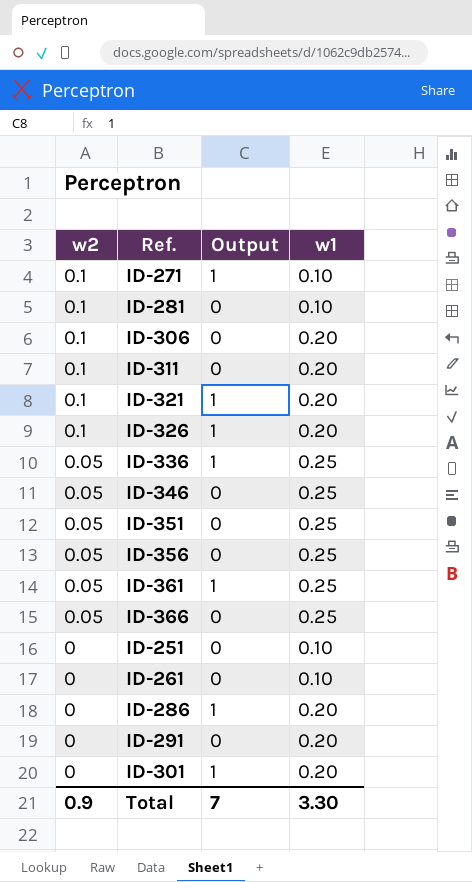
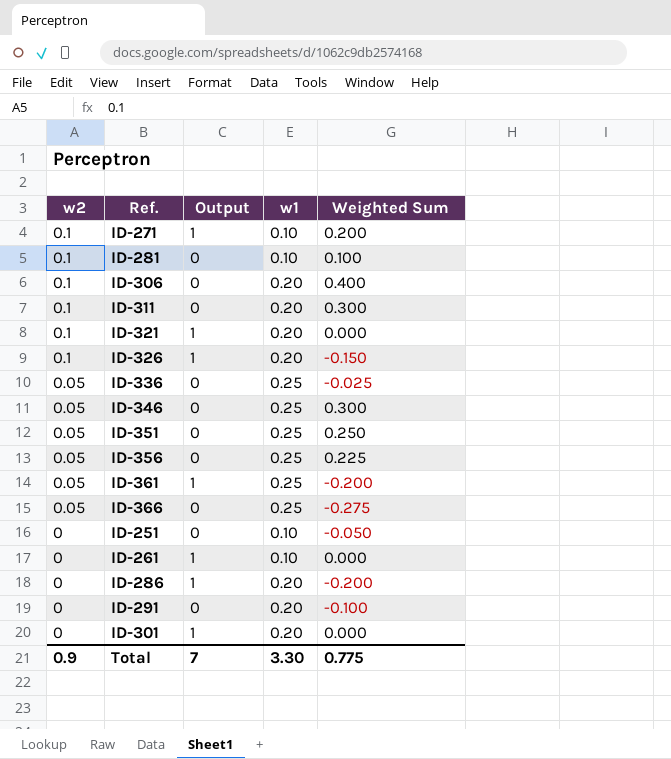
column Weighted Sum | position: none -> 5
ID-336 | Output: 1 -> 0
ID-261 | Output: 0 -> 1

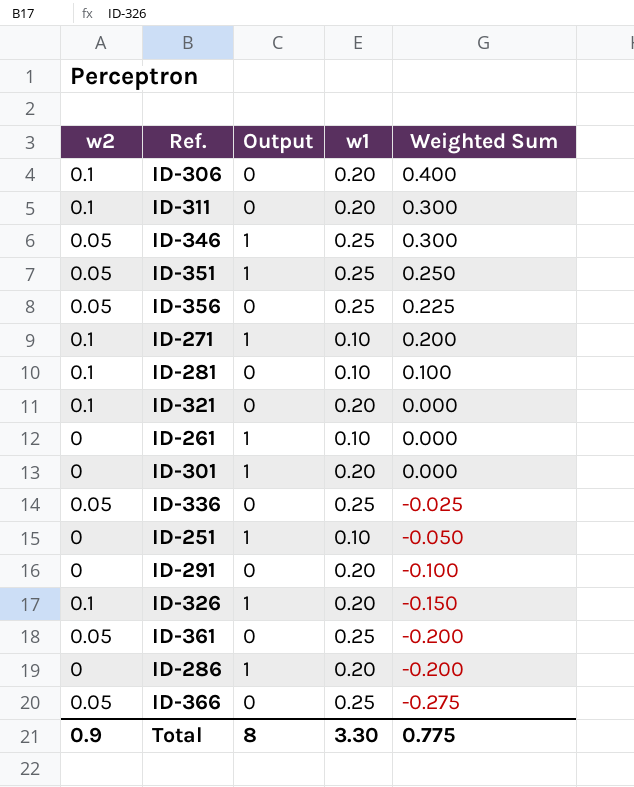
row order: w2 descending -> Weighted Sum descending
ID-346 | Output: 0 -> 1
ID-351 | Output: 0 -> 1
ID-321 | Output: 1 -> 0
ID-251 | Output: 0 -> 1
ID-361 | Output: 1 -> 0
Total | Output: 7 -> 8

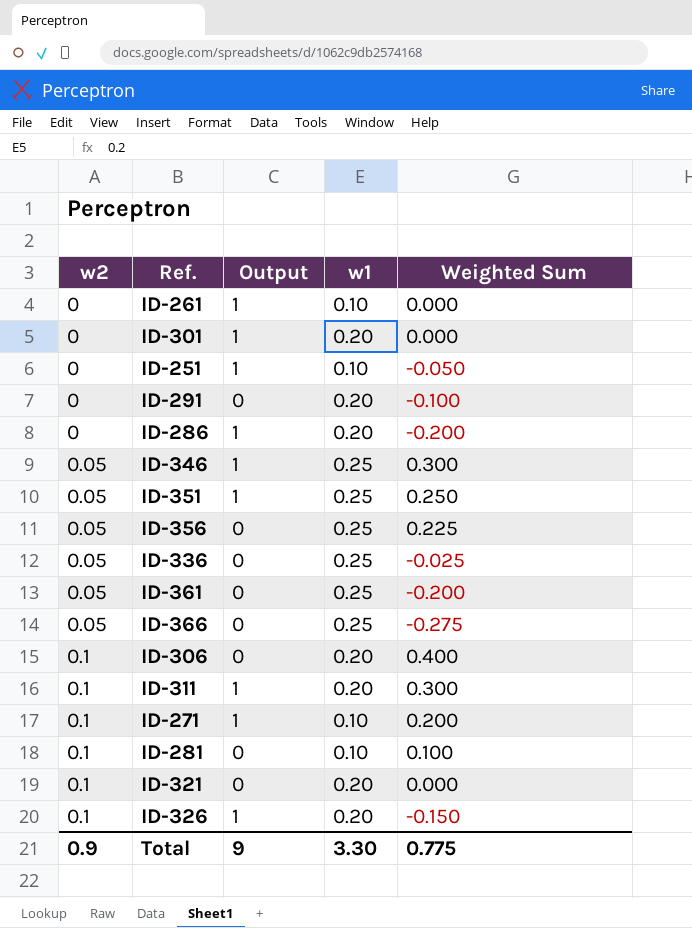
row order: Weighted Sum descending -> w2 ascending
ID-311 | Output: 0 -> 1
Total | Output: 8 -> 9

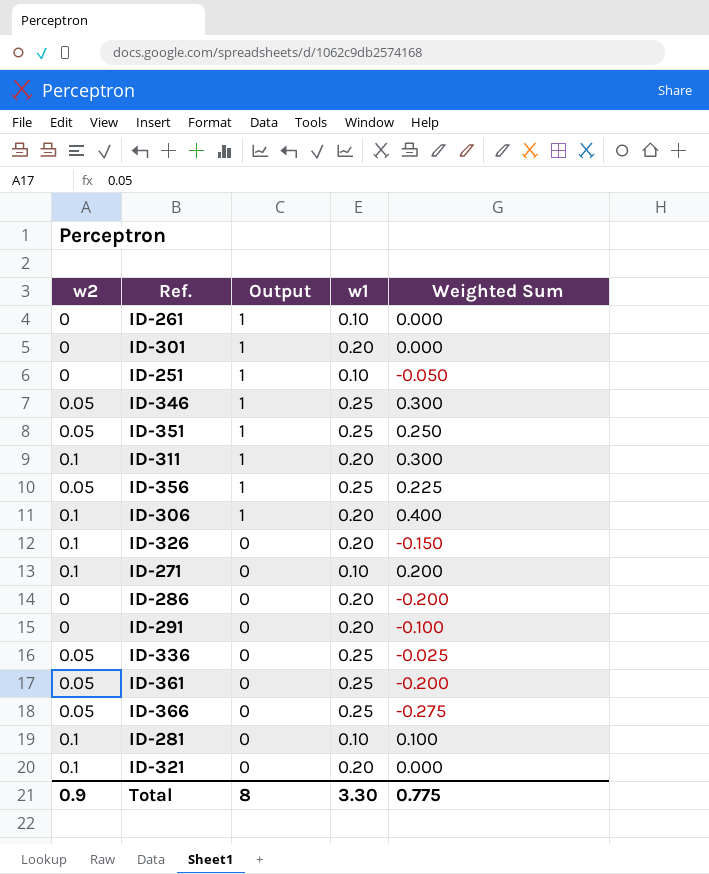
row order: w2 ascending -> Output descending
ID-356 | Output: 0 -> 1
ID-306 | Output: 0 -> 1
ID-326 | Output: 1 -> 0
ID-271 | Output: 1 -> 0
ID-286 | Output: 1 -> 0
Total | Output: 9 -> 8

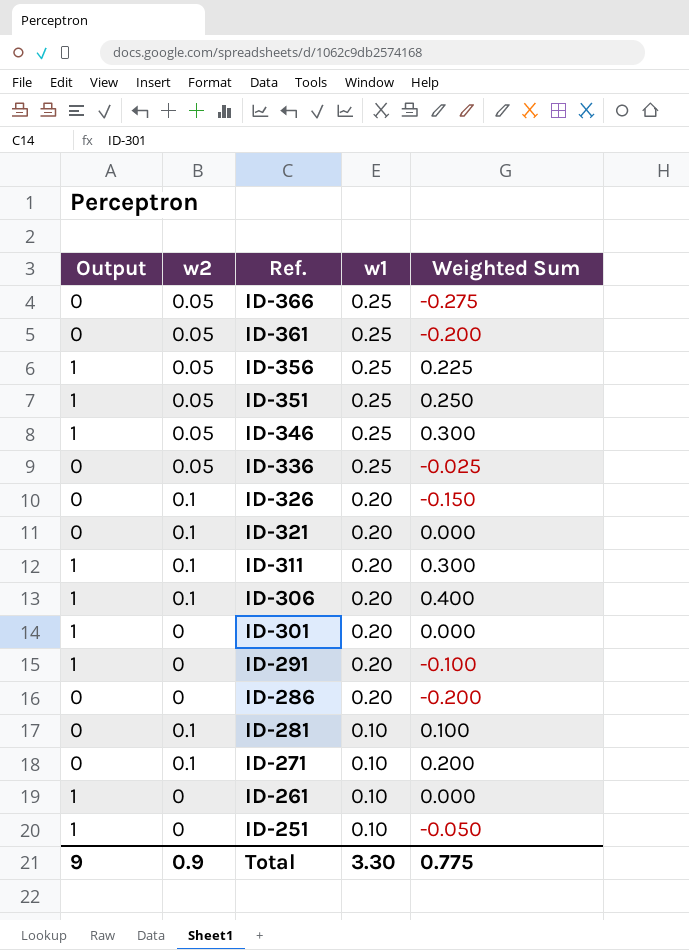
row order: Output descending -> Ref. descending
column Output | position: 3 -> 1
ID-291 | Output: 0 -> 1
Total | Output: 8 -> 9

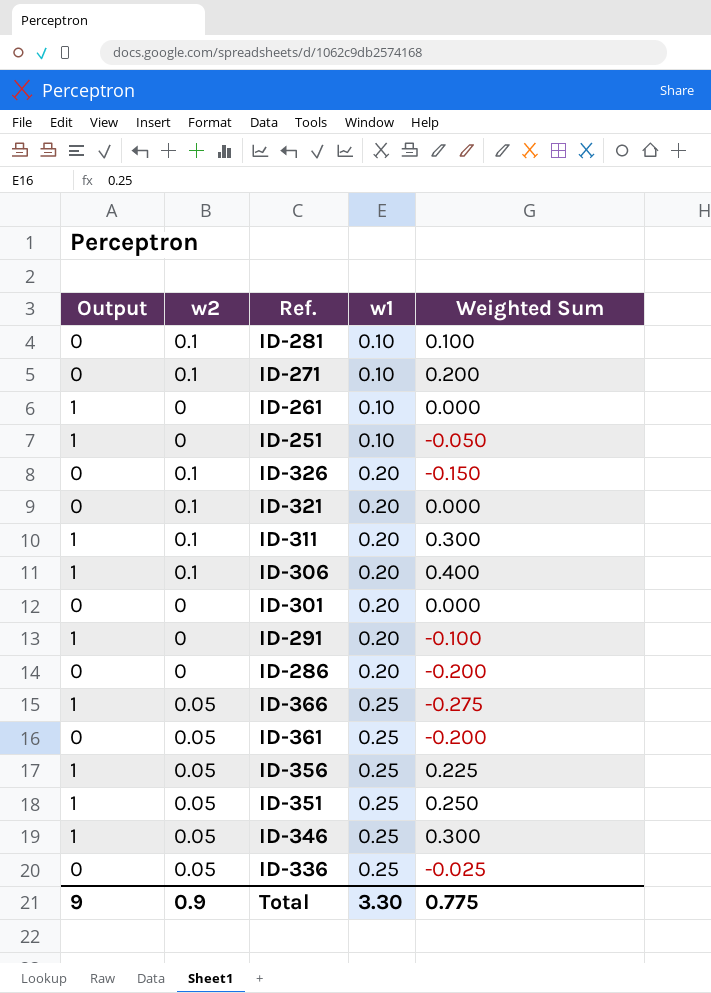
row order: Ref. descending -> w1 ascending
ID-301 | Output: 1 -> 0
ID-366 | Output: 0 -> 1

